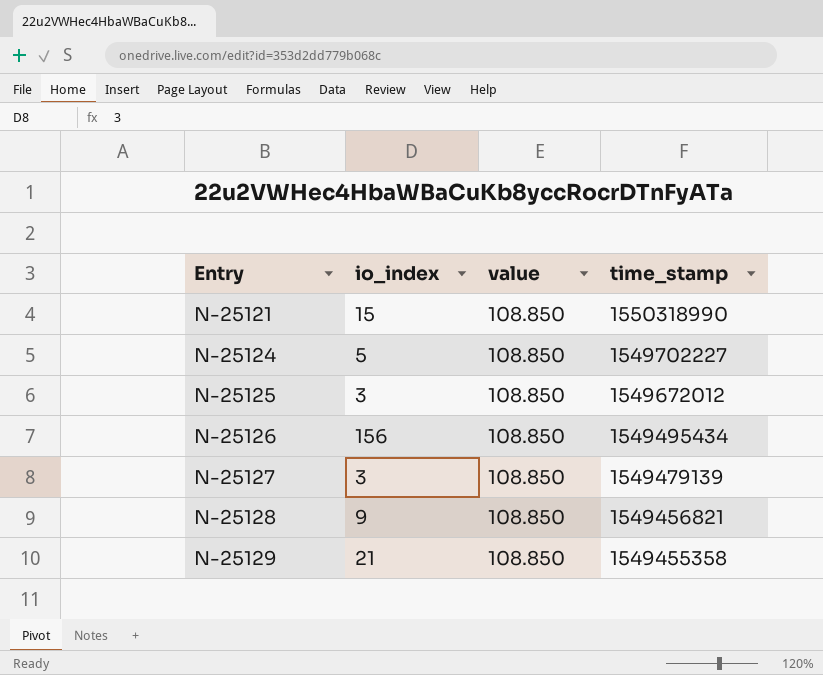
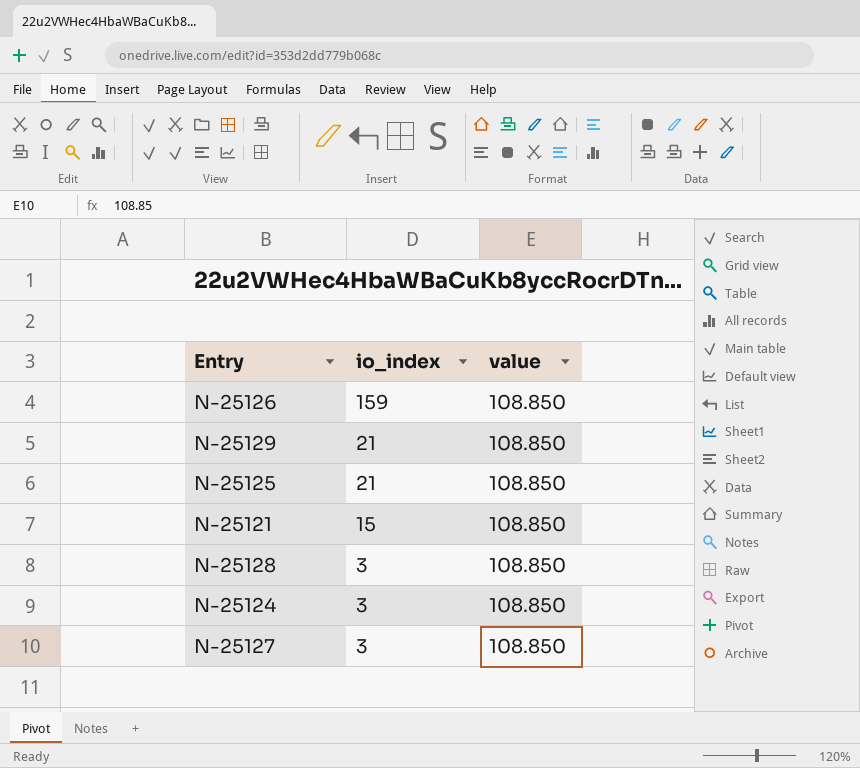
row order: Entry ascending -> io_index descending
column time_stamp | position: 4 -> none
N-25126 | io_index: 156 -> 159
N-25125 | io_index: 3 -> 21
N-25128 | io_index: 9 -> 3
N-25124 | io_index: 5 -> 3

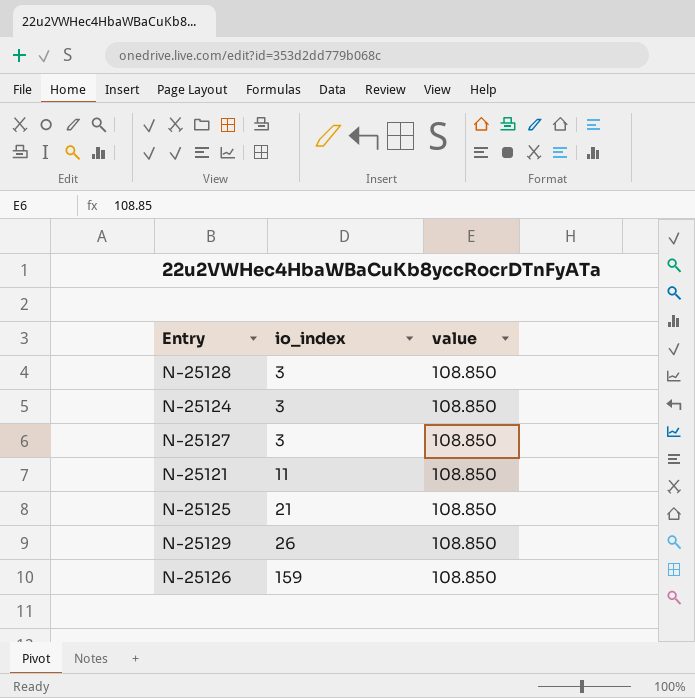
row order: io_index descending -> io_index ascending
N-25121 | io_index: 15 -> 11
N-25129 | io_index: 21 -> 26

